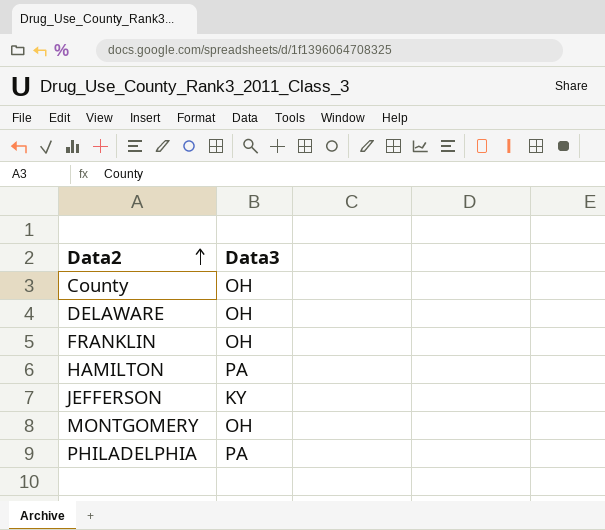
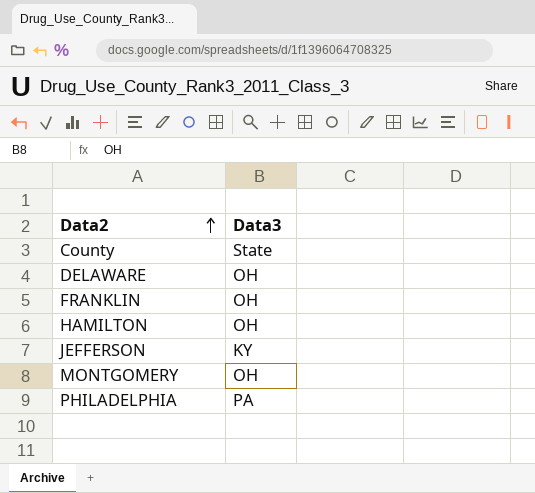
County | Data3: OH -> State
HAMILTON | Data3: PA -> OH

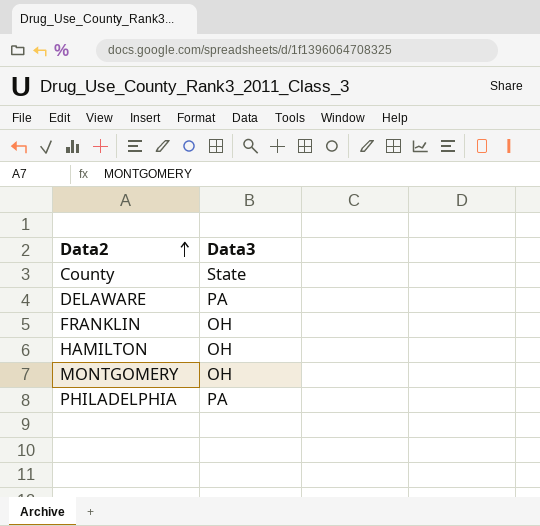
row JEFFERSON: KY -> none
DELAWARE | Data3: OH -> PA

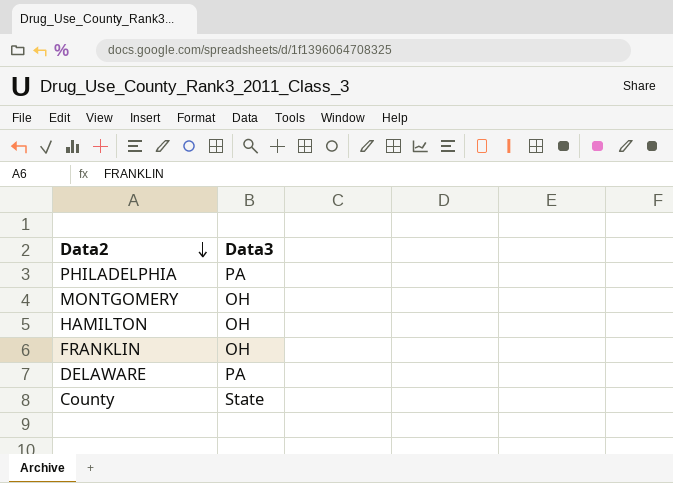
row order: Data2 ascending -> Data2 descending

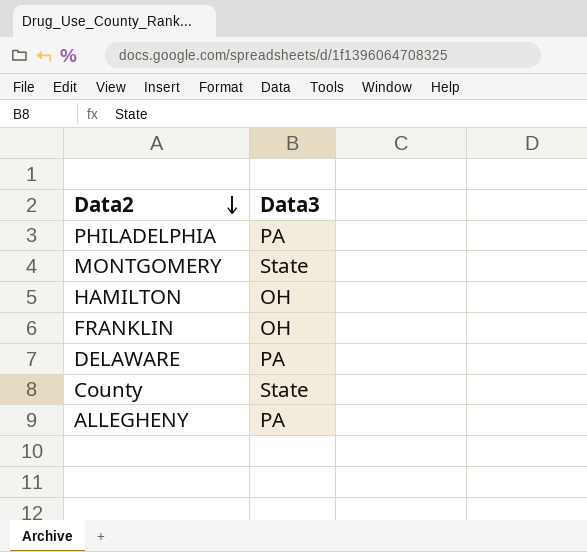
MONTGOMERY | Data3: OH -> State
row ALLEGHENY: none -> PA

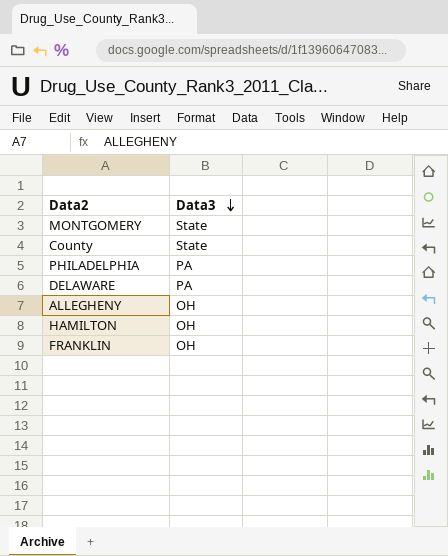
row order: Data2 descending -> Data3 descending
ALLEGHENY | Data3: PA -> OH

